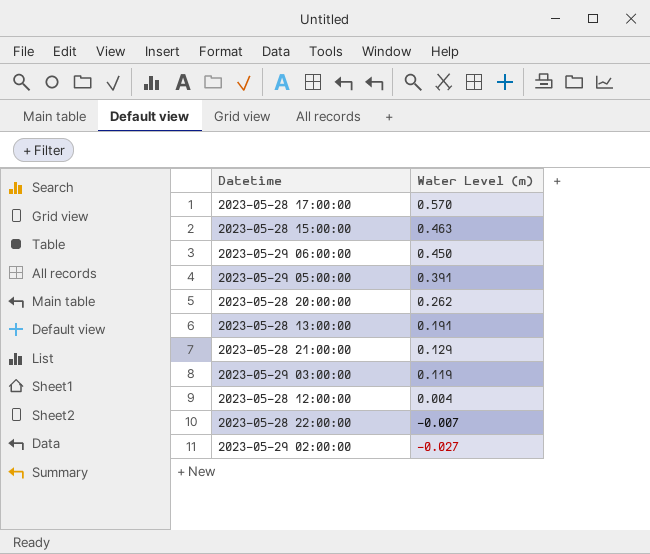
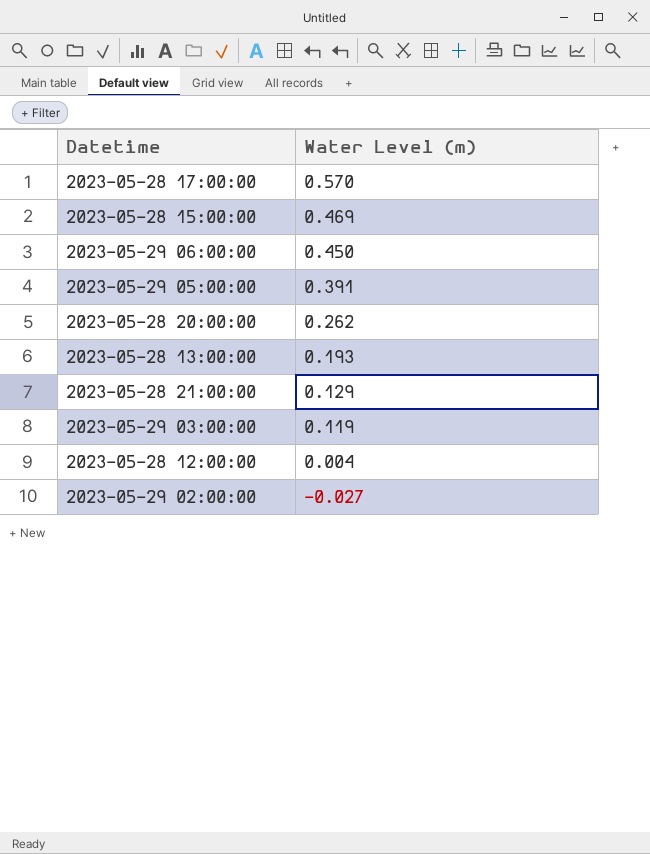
row 2023-05-28 22:00:00: -0.007 -> none
2023-05-28 15:00:00 | Water Level (m): 0.463 -> 0.469
2023-05-28 13:00:00 | Water Level (m): 0.191 -> 0.193

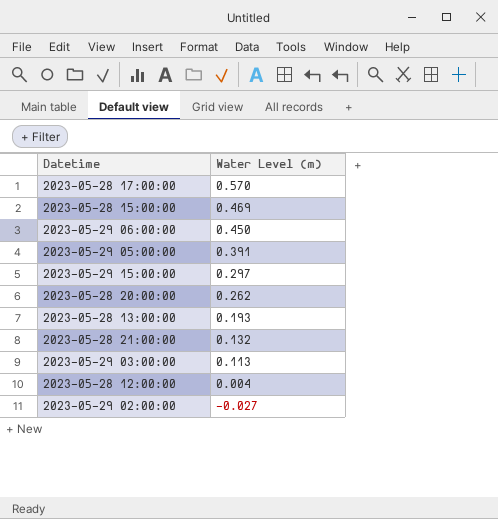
row 2023-05-29 15:00:00: none -> 0.297
2023-05-28 21:00:00 | Water Level (m): 0.129 -> 0.132
2023-05-29 03:00:00 | Water Level (m): 0.119 -> 0.113

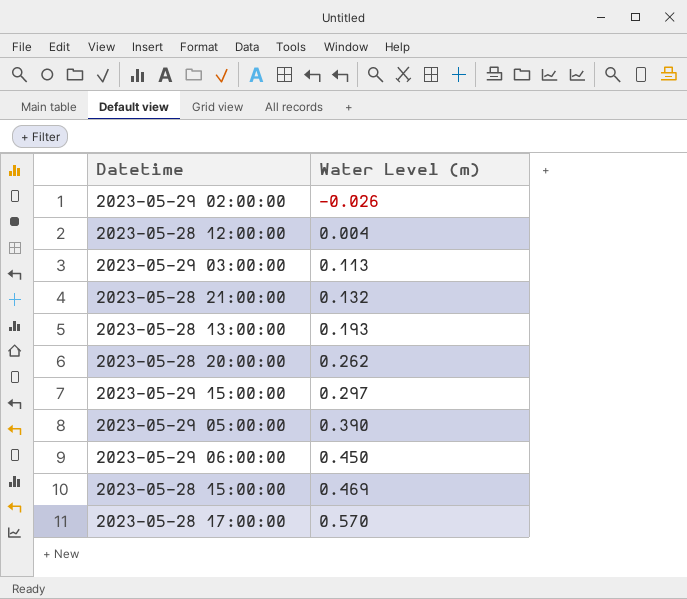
row order: Water Level (m) descending -> Water Level (m) ascending
2023-05-29 02:00:00 | Water Level (m): -0.027 -> -0.026
2023-05-29 05:00:00 | Water Level (m): 0.391 -> 0.390

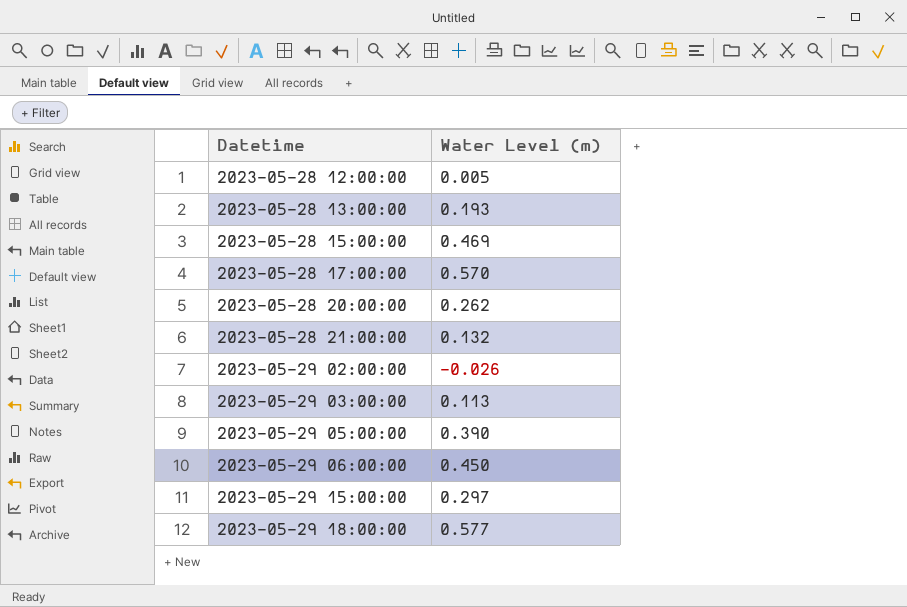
row order: Water Level (m) ascending -> Datetime ascending
2023-05-28 12:00:00 | Water Level (m): 0.004 -> 0.005
row 2023-05-29 18:00:00: none -> 0.577

